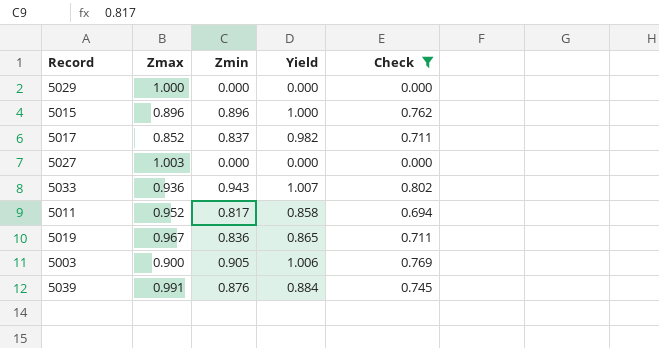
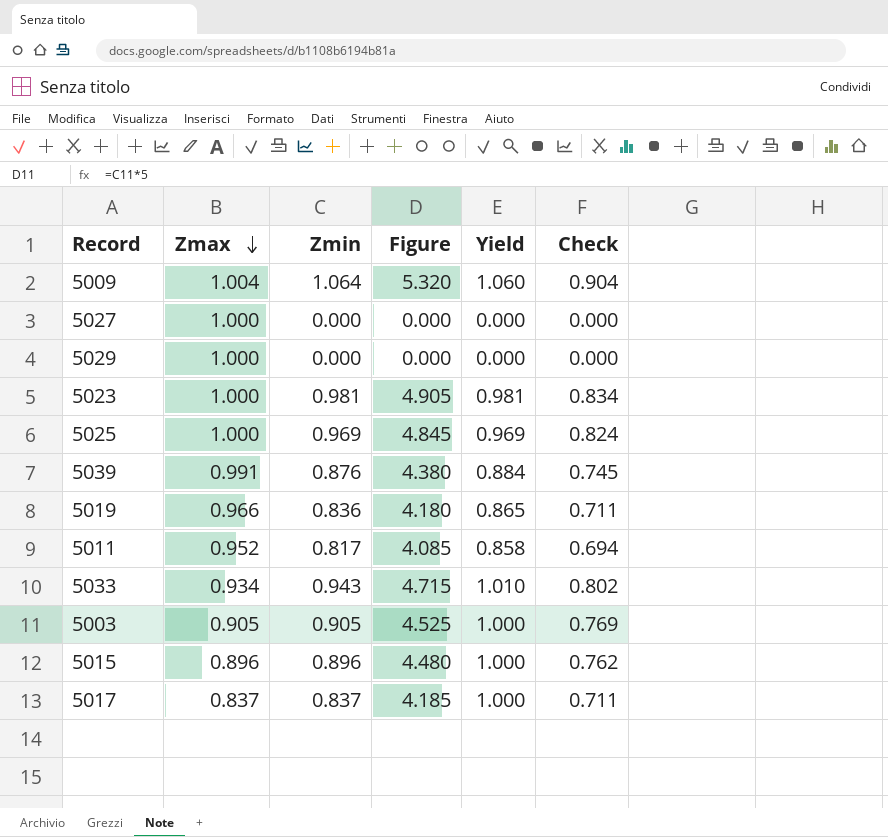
filter: Check <= 0.802 -> none
row order: none -> Zmax descending
column Figure | formula: none -> [Zmin] * 5
5027 | Zmax: 1.003 -> 1.000
5019 | Zmax: 0.967 -> 0.966
5033 | Zmax: 0.936 -> 0.934
5033 | Yield: 1.007 -> 1.010
5003 | Zmax: 0.900 -> 0.905
5003 | Yield: 1.006 -> 1.000
5017 | Zmax: 0.852 -> 0.837
5017 | Yield: 0.982 -> 1.000

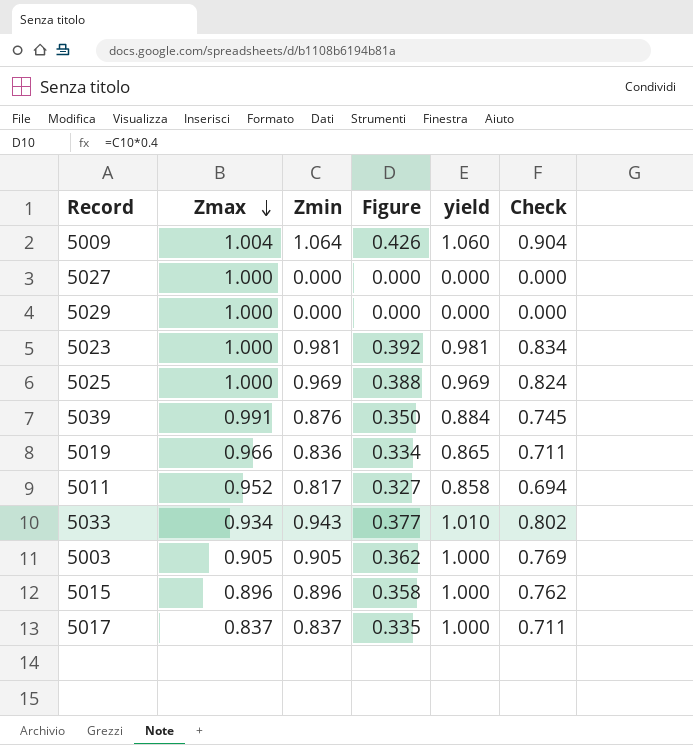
column Figure | formula: [Zmin] * 5 -> [Zmin] * 0.4
column name: Yield -> yield

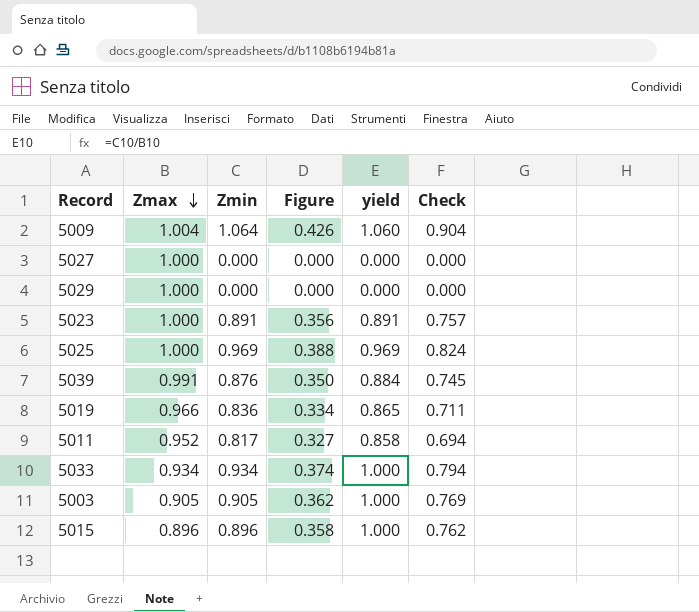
row 5017: 0.837 | 0.837 | 0.335 | 1.000 | 0.711 -> none
5023 | Zmin: 0.981 -> 0.891
5023 | Figure: 0.392 -> 0.356
5023 | yield: 0.981 -> 0.891
5023 | Check: 0.834 -> 0.757
5033 | Zmin: 0.943 -> 0.934
5033 | Figure: 0.377 -> 0.374
5033 | yield: 1.010 -> 1.000
5033 | Check: 0.802 -> 0.794

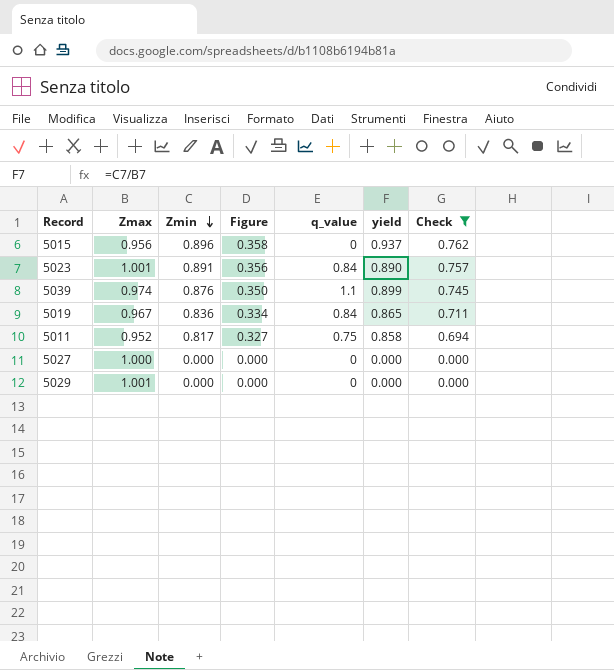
filter: none -> Check <= 0.762
row order: Zmax descending -> Zmin descending
column q_value | position: none -> 5
5015 | Zmax: 0.896 -> 0.956
5015 | yield: 1.000 -> 0.937
5023 | Zmax: 1.000 -> 1.001
5023 | yield: 0.891 -> 0.890
5039 | Zmax: 0.991 -> 0.974
5039 | yield: 0.884 -> 0.899
5019 | Zmax: 0.966 -> 0.967
5029 | Zmax: 1.000 -> 1.001

